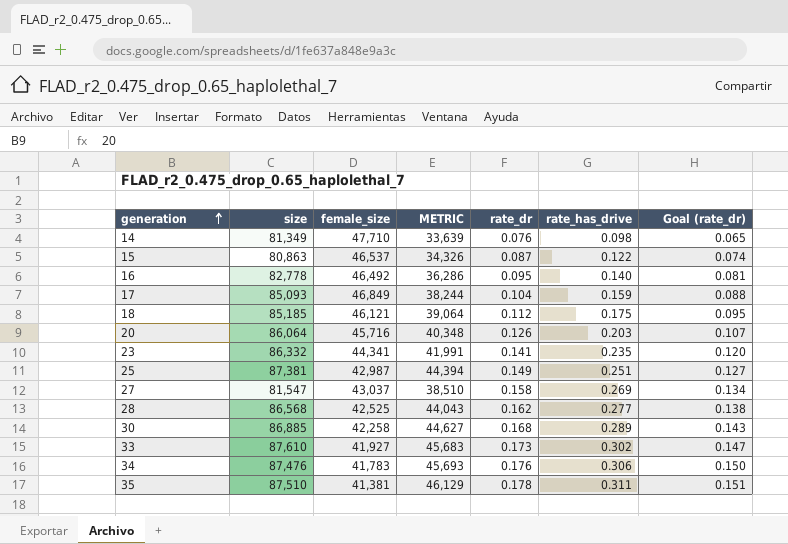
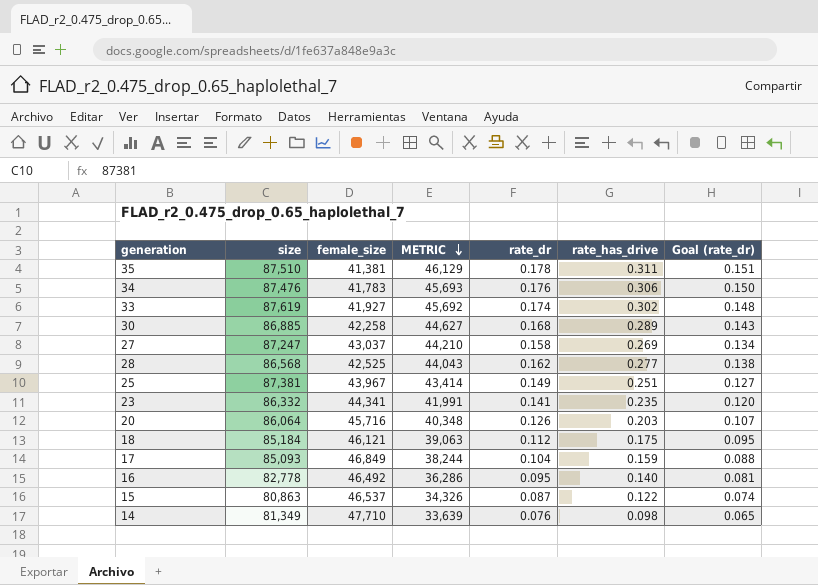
row order: generation ascending -> METRIC descending
33 | size: 87,610 -> 87,619
33 | METRIC: 45,683 -> 45,692
33 | rate_dr: 0.173 -> 0.174
33 | Goal (rate_dr): 0.147 -> 0.148
27 | size: 81,547 -> 87,247
27 | METRIC: 38,510 -> 44,210
25 | female_size: 42,987 -> 43,967
25 | METRIC: 44,394 -> 43,414
18 | size: 85,185 -> 85,184
18 | METRIC: 39,064 -> 39,063

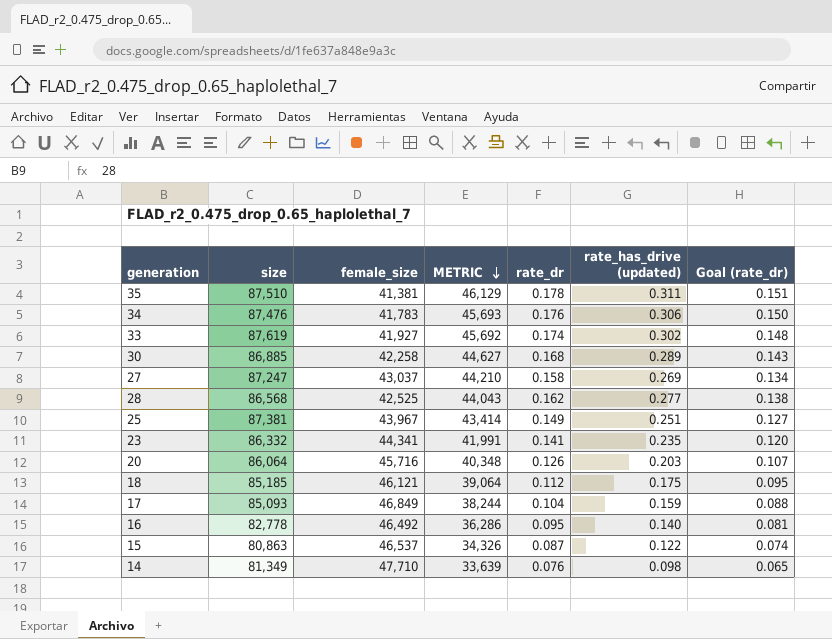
column name: rate_has_drive -> rate_has_drive (updated)
18 | size: 85,184 -> 85,185
18 | METRIC: 39,063 -> 39,064

